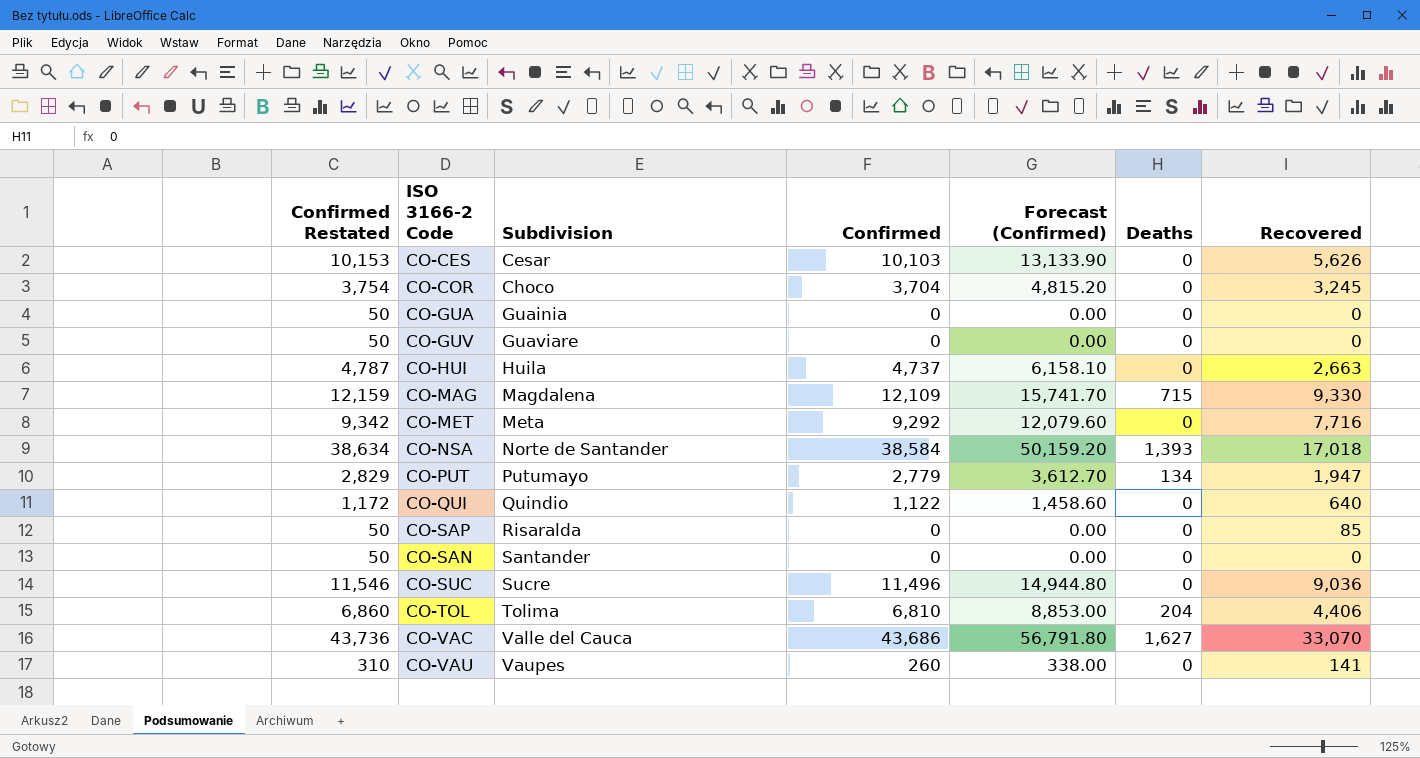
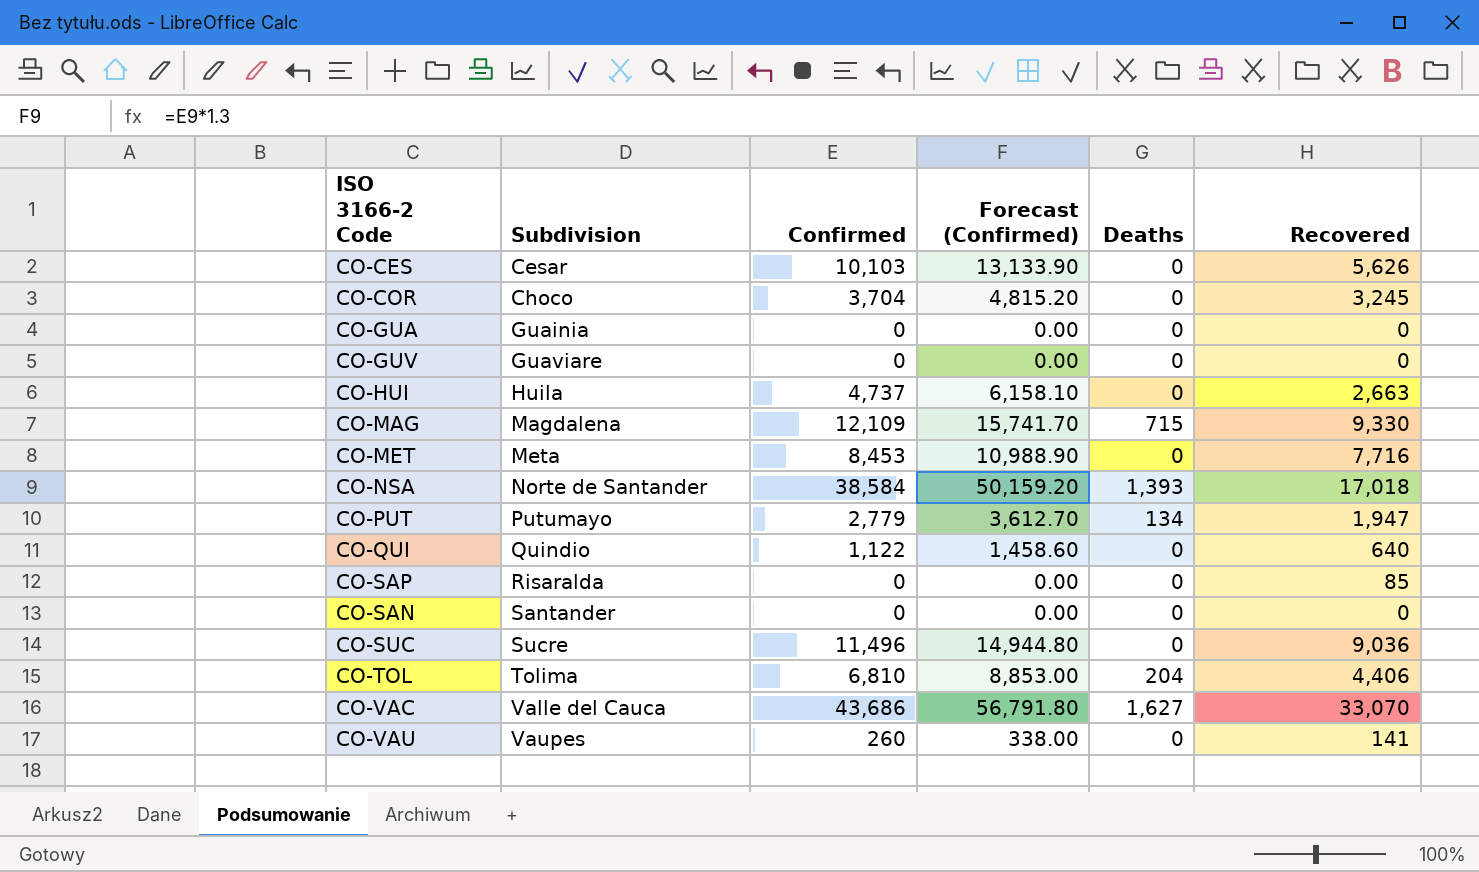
column Confirmed Restated | formula: [Confirmed] + 50 -> none
CO-MET | Confirmed: 9,292 -> 8,453
CO-MET | Forecast (Confirmed): 12,079.60 -> 10,988.90

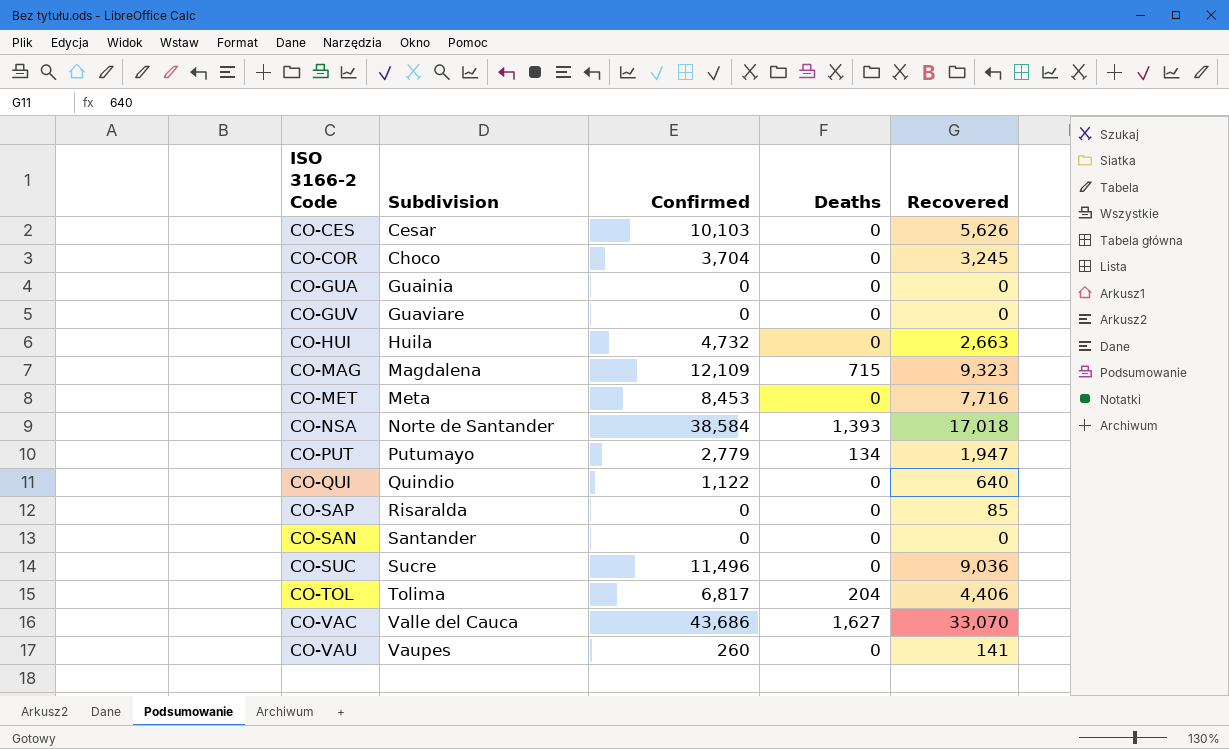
column Forecast (Confirmed) | formula: [Confirmed] * 1.3 -> none
CO-HUI | Confirmed: 4,737 -> 4,732
CO-MAG | Recovered: 9,330 -> 9,323
CO-TOL | Confirmed: 6,810 -> 6,817

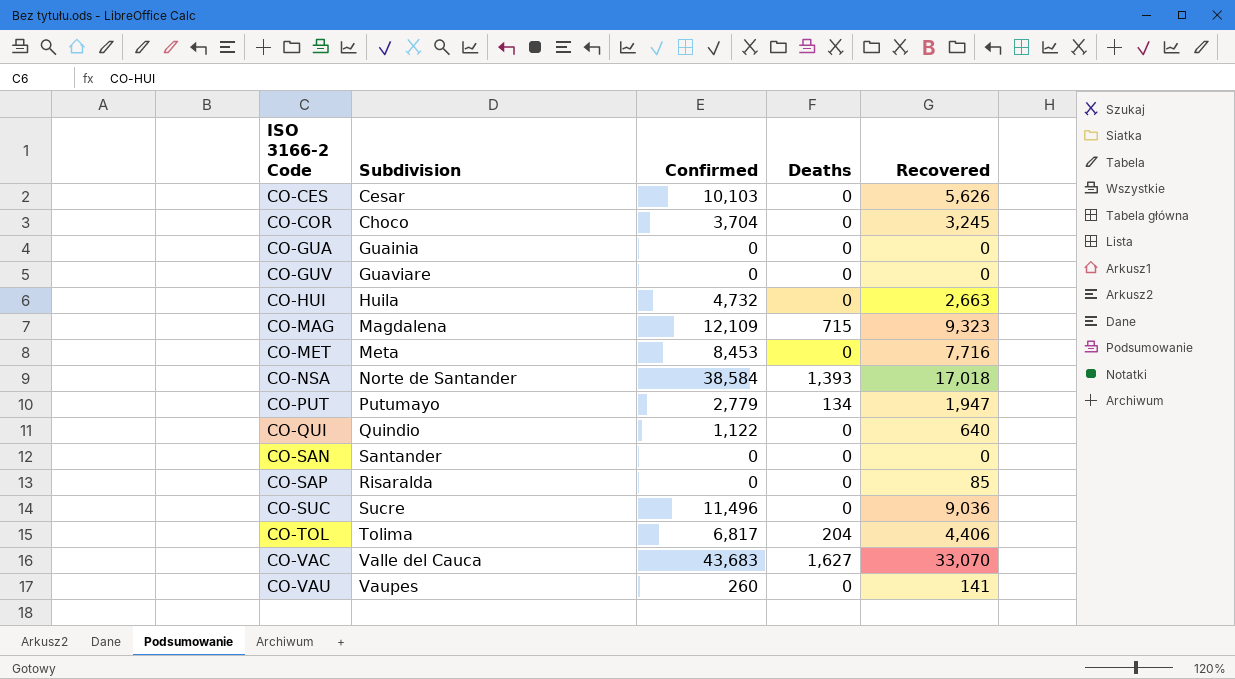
row order: Subdivision ascending -> ISO 3166-2 Code ascending
CO-VAC | Confirmed: 43,686 -> 43,683

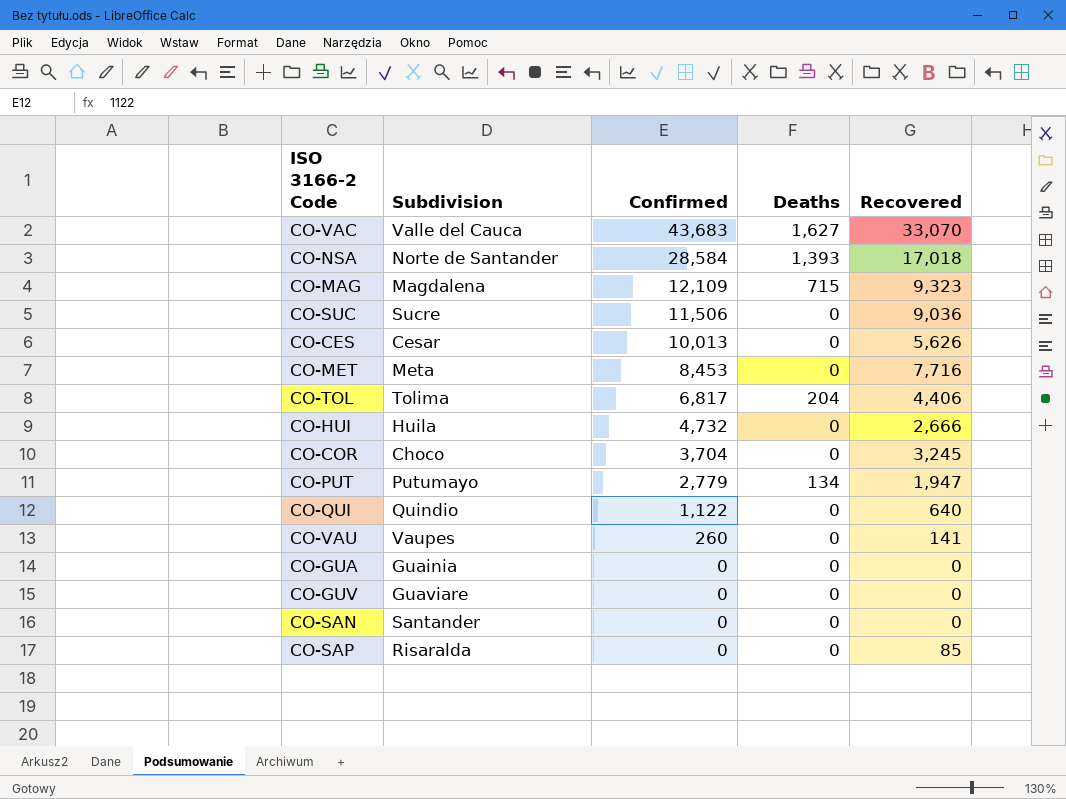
row order: ISO 3166-2 Code ascending -> Confirmed descending
CO-NSA | Confirmed: 38,584 -> 28,584
CO-SUC | Confirmed: 11,496 -> 11,506
CO-CES | Confirmed: 10,103 -> 10,013
CO-HUI | Recovered: 2,663 -> 2,666

